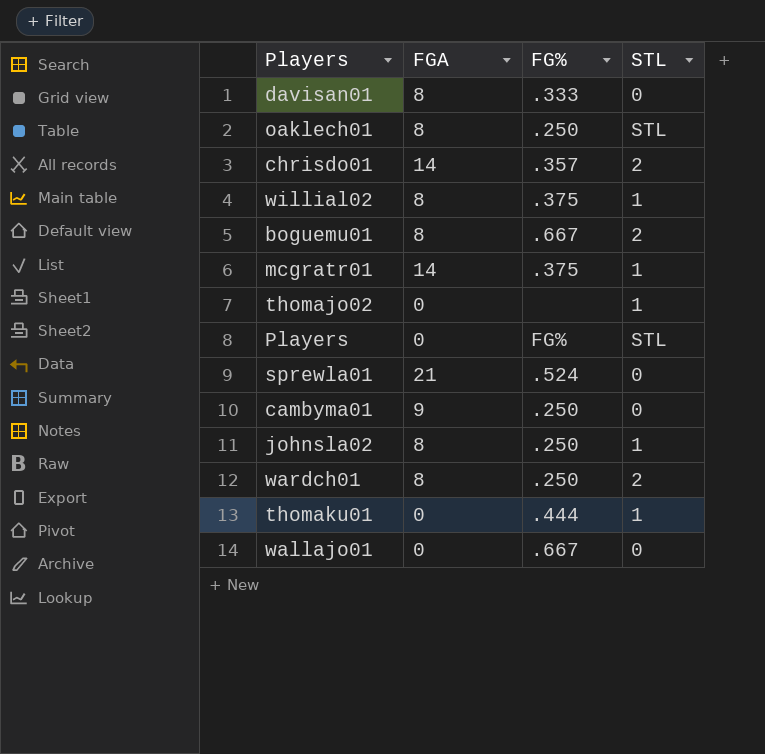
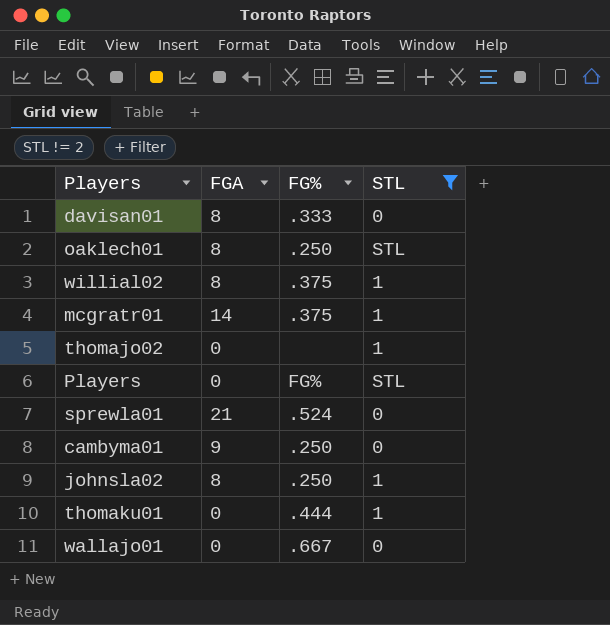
filter: none -> STL != 2

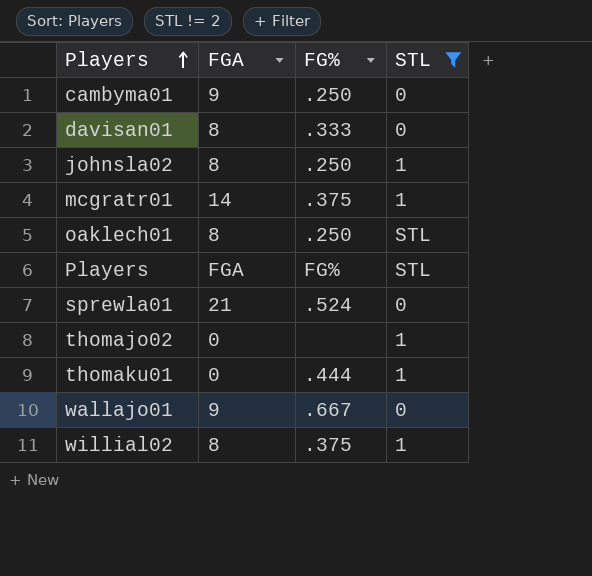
row order: none -> Players ascending
Players | FGA: 0 -> FGA
wallajo01 | FGA: 0 -> 9

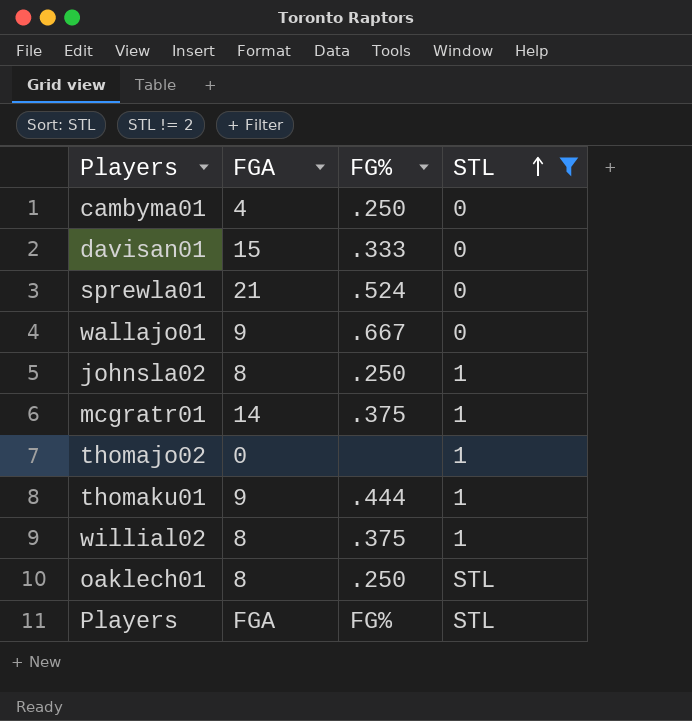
row order: Players ascending -> STL ascending
cambyma01 | FGA: 9 -> 4
davisan01 | FGA: 8 -> 15
thomaku01 | FGA: 0 -> 9

